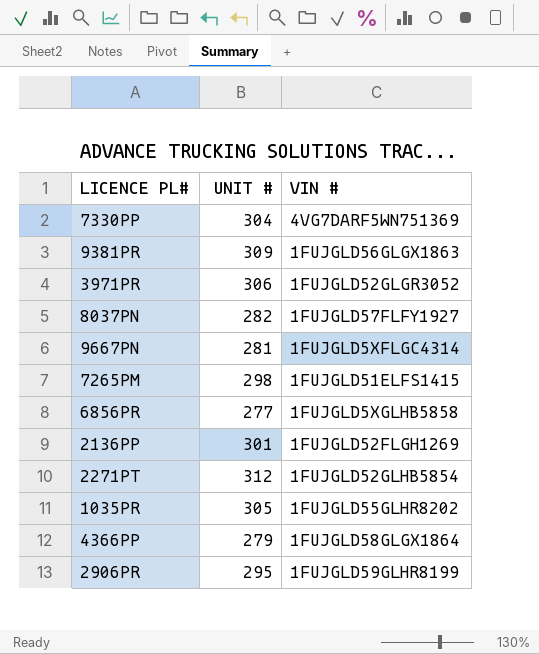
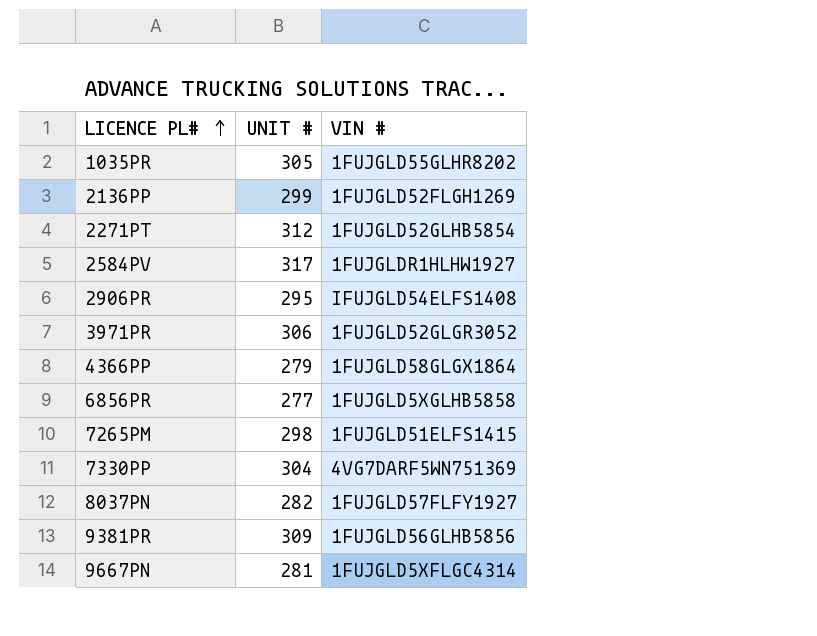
row order: none -> LICENCE PL# ascending
2136PP | UNIT #: 301 -> 299
row 2584PV: none -> 317 | 1FUJGLDR1HLHW1927
2906PR | VIN #: 1FUJGLD59GLHR8199 -> IFUJGLD54ELFS1408
9381PR | VIN #: 1FUJGLD56GLGX1863 -> 1FUJGLD56GLHB5856

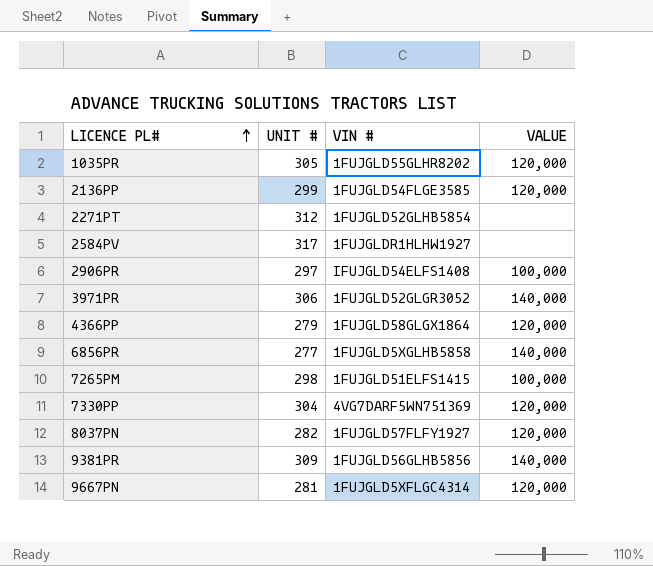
column VALUE | position: none -> 4
2136PP | VIN #: 1FUJGLD52FLGH1269 -> 1FUJGLD54FLGE3585
2906PR | UNIT #: 295 -> 297

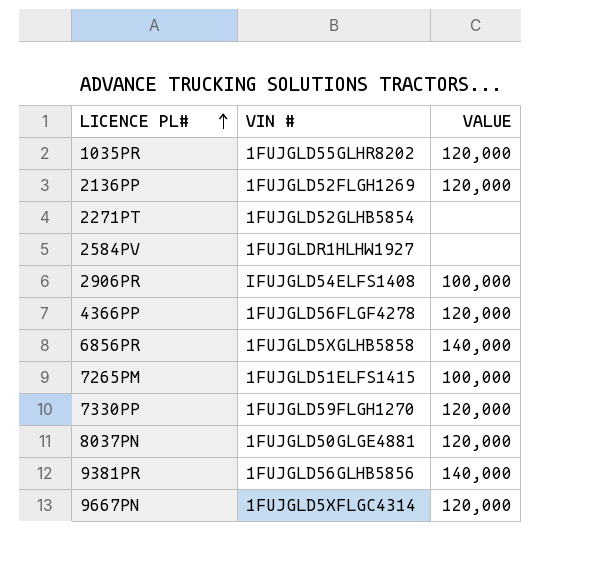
column UNIT # | position: 2 -> none
row 3971PR: 306 | 1FUJGLD52GLGR3052 | 140,000 -> none
2136PP | VIN #: 1FUJGLD54FLGE3585 -> 1FUJGLD52FLGH1269
4366PP | VIN #: 1FUJGLD58GLGX1864 -> 1FUJGLD56FLGF4278
7330PP | VIN #: 4VG7DARF5WN751369 -> 1FUJGLD59FLGH1270
8037PN | VIN #: 1FUJGLD57FLFY1927 -> 1FUJGLD50GLGE4881

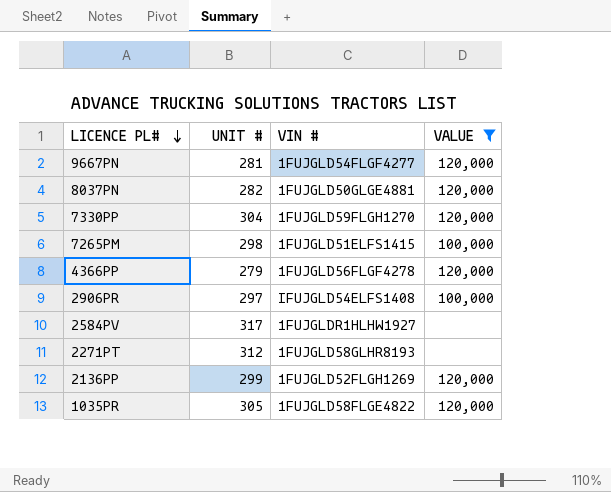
filter: none -> VALUE != 140,000
row order: LICENCE PL# ascending -> LICENCE PL# descending
column UNIT # | position: none -> 2
9667PN | VIN #: 1FUJGLD5XFLGC4314 -> 1FUJGLD54FLGF4277
2271PT | VIN #: 1FUJGLD52GLHB5854 -> 1FUJGLD58GLHR8193
1035PR | VIN #: 1FUJGLD55GLHR8202 -> 1FUJGLD58FLGE4822

